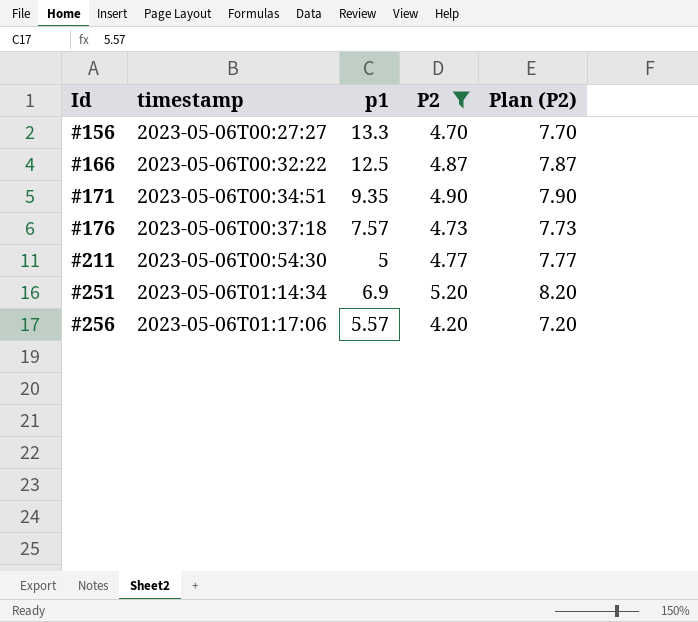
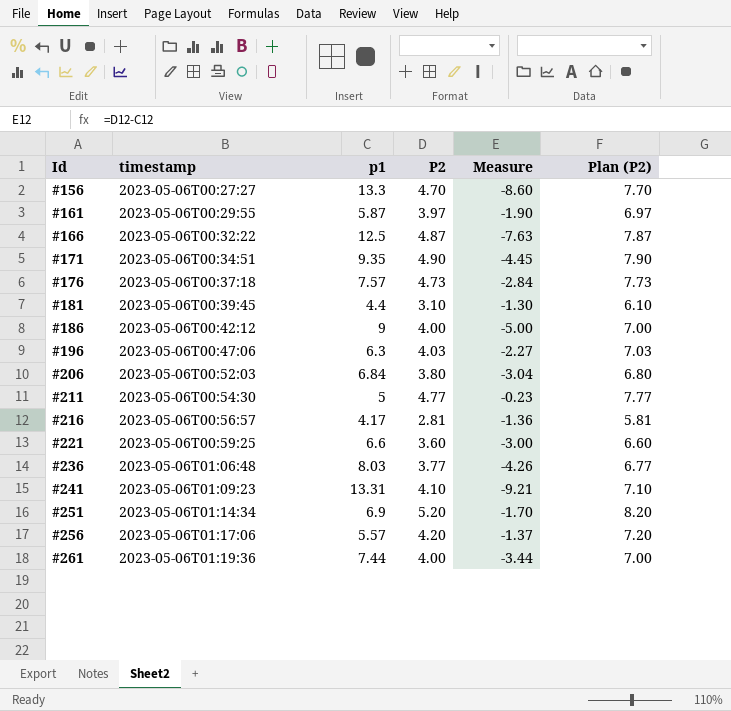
filter: P2 >= 4.20 -> none
column Measure | formula: none -> [P2] - [p1]

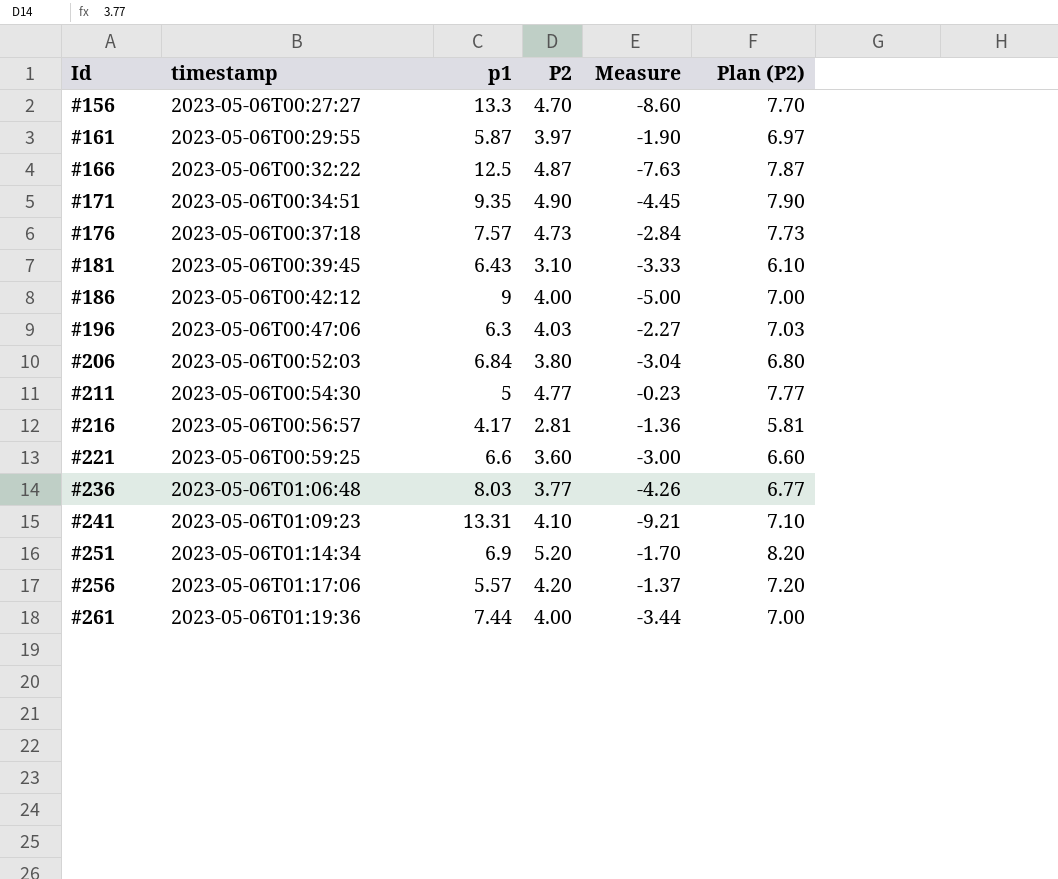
#181 | p1: 4.4 -> 6.43
#181 | Measure: -1.30 -> -3.33

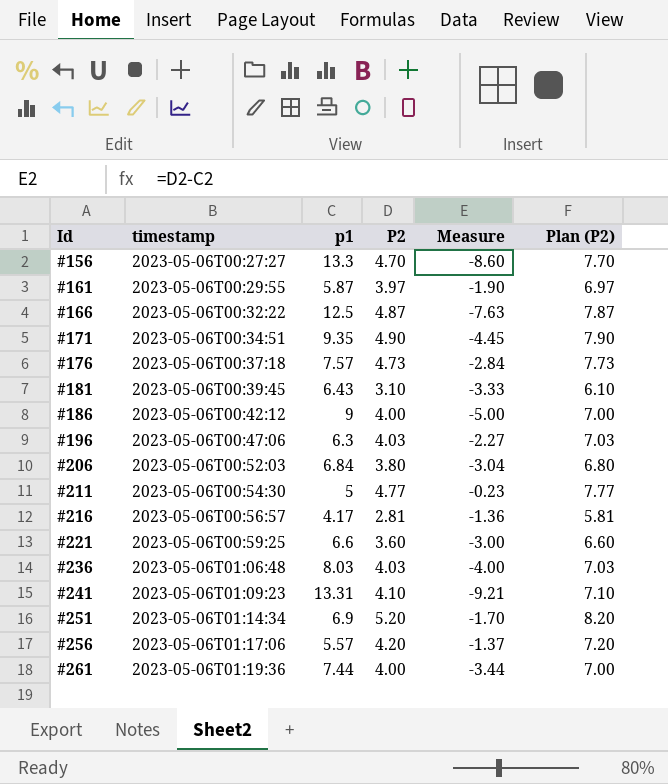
#236 | P2: 3.77 -> 4.03
#236 | Measure: -4.26 -> -4.00
#236 | Plan (P2): 6.77 -> 7.03

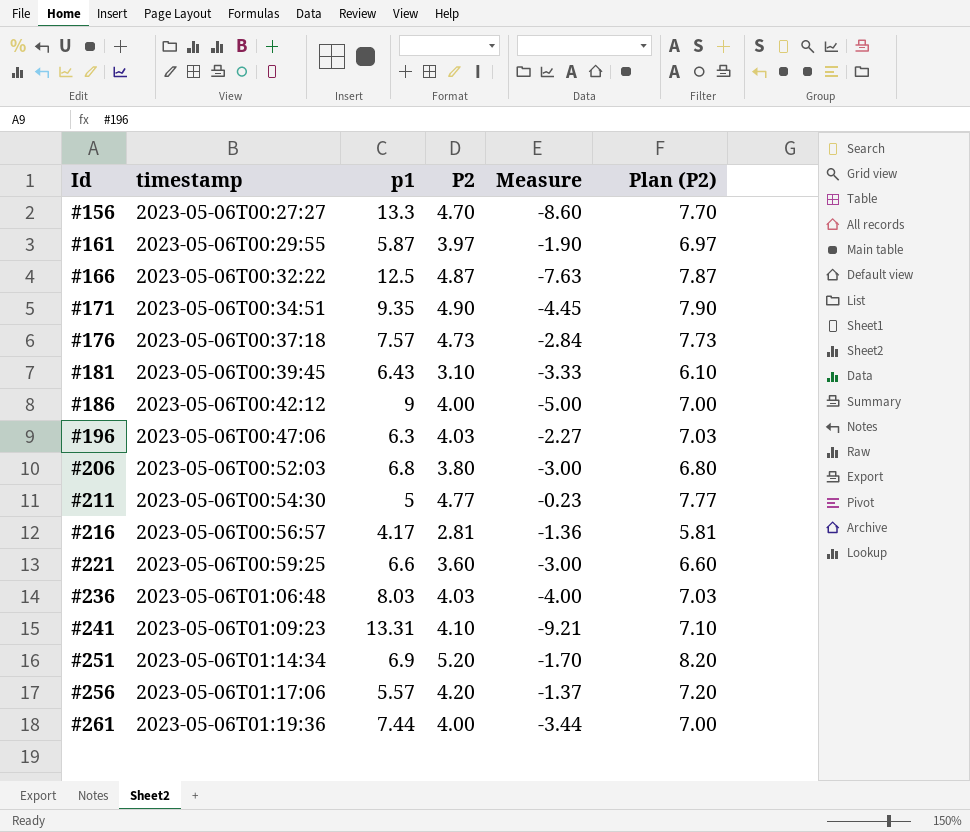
#206 | p1: 6.84 -> 6.8
#206 | Measure: -3.04 -> -3.00

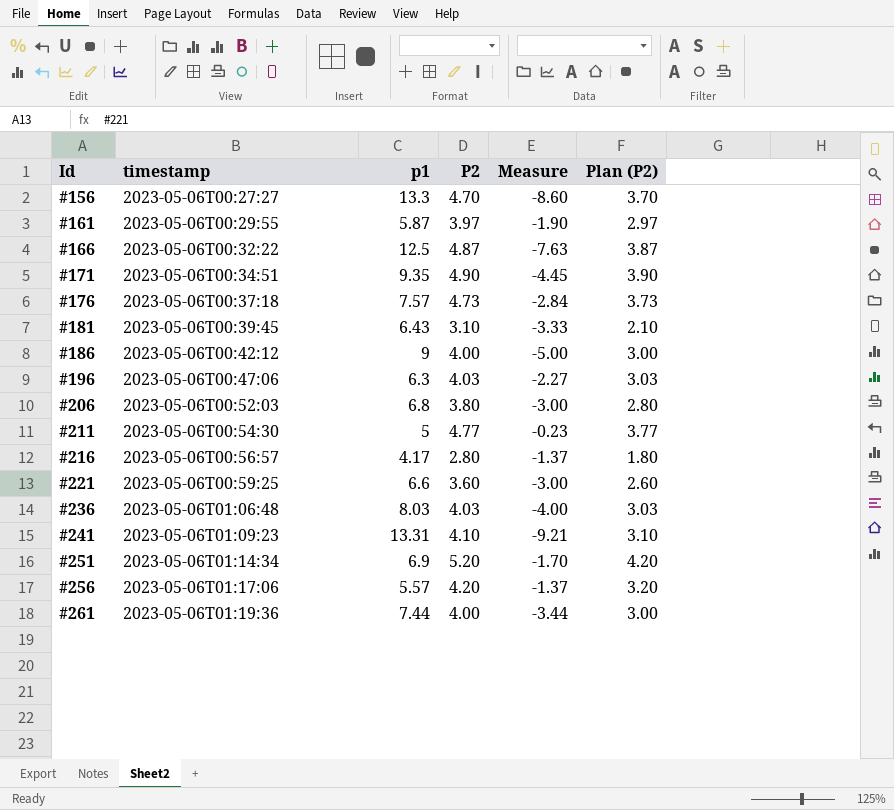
column Plan (P2) | formula: [P2] + 3 -> [P2] - 1
#216 | P2: 2.81 -> 2.80
#216 | Measure: -1.36 -> -1.37

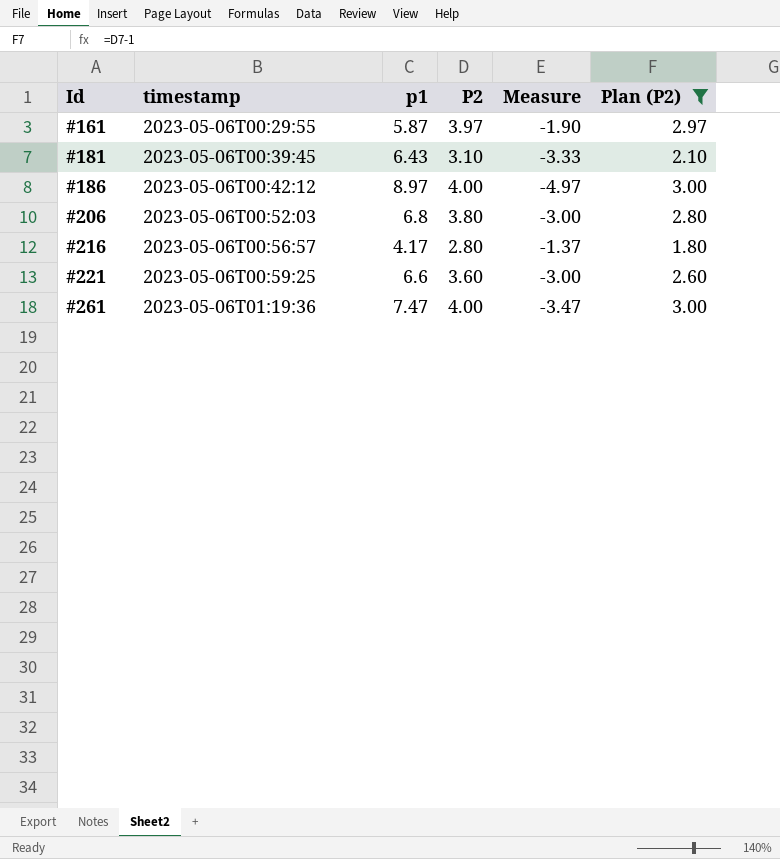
filter: none -> Plan (P2) <= 3.00
#186 | p1: 9 -> 8.97
#186 | Measure: -5.00 -> -4.97
#261 | p1: 7.44 -> 7.47
#261 | Measure: -3.44 -> -3.47

